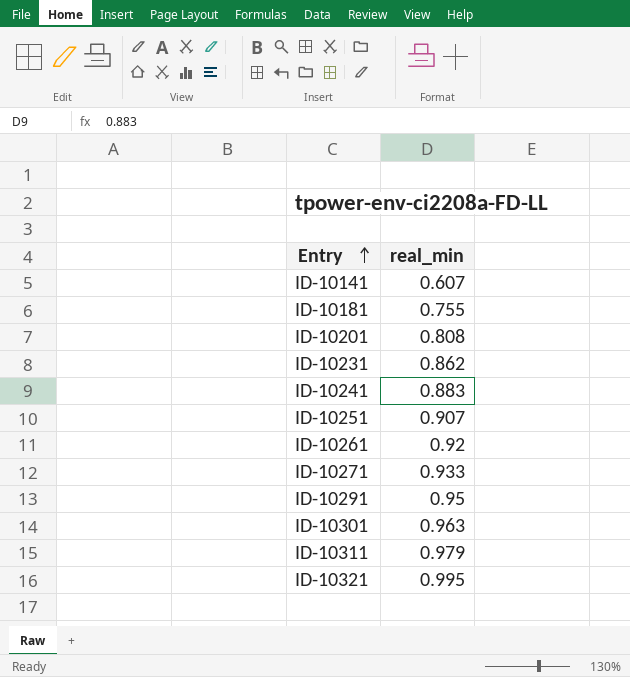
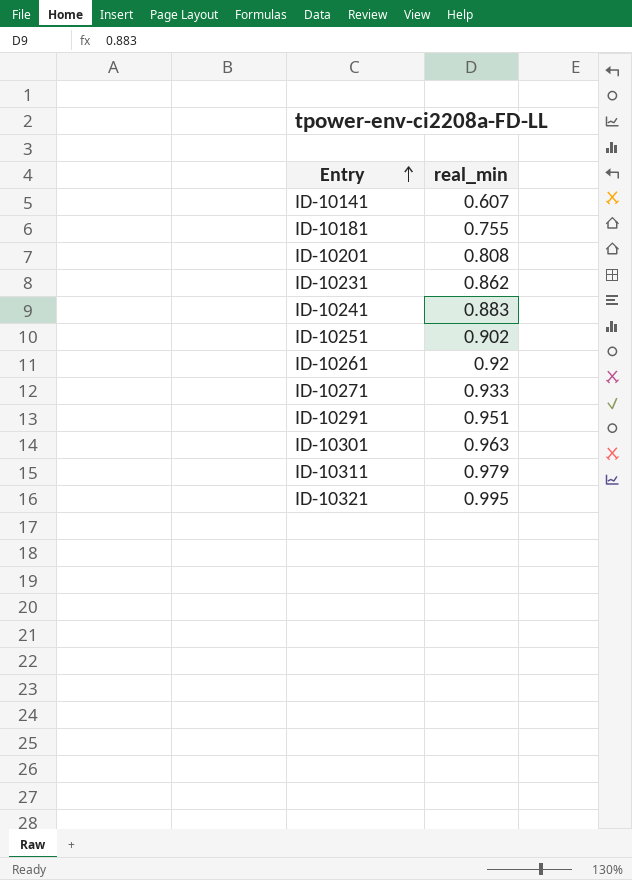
ID-10251 | real_min: 0.907 -> 0.902
ID-10291 | real_min: 0.95 -> 0.951

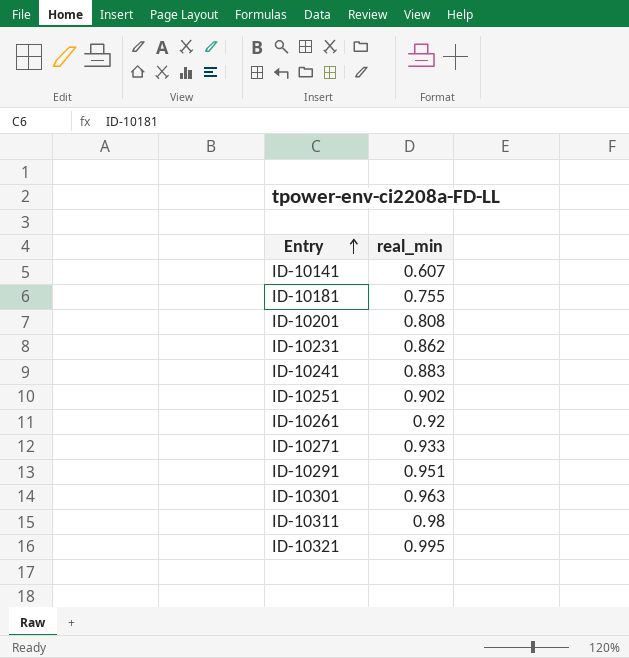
ID-10311 | real_min: 0.979 -> 0.98

